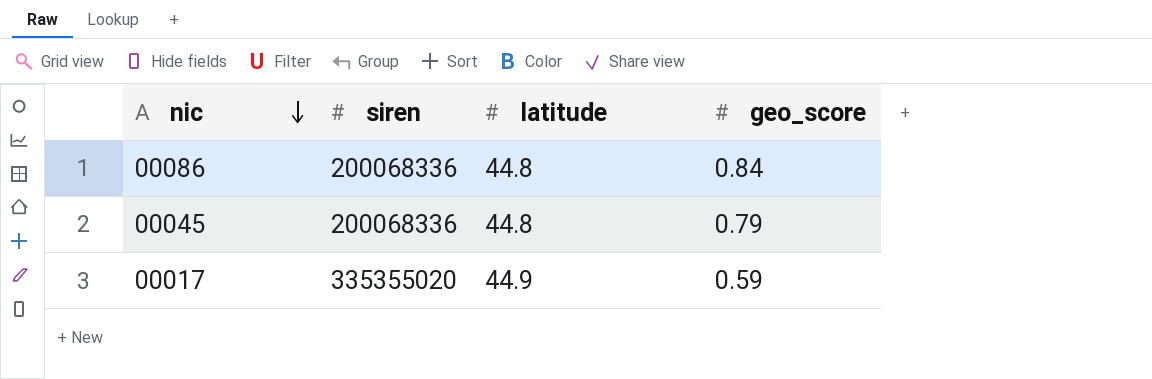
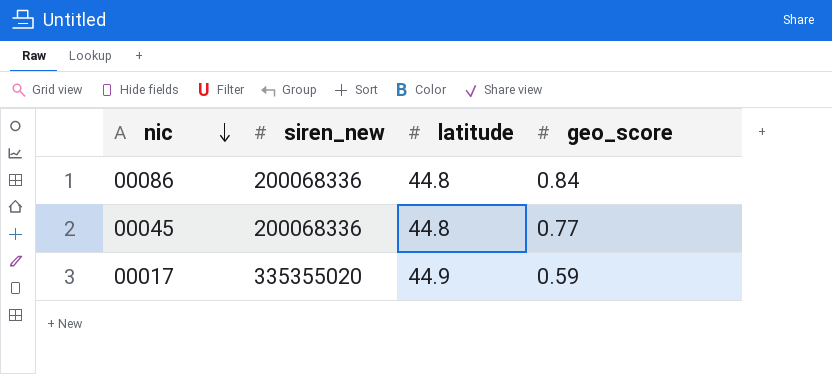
column name: siren -> siren_new
00045 | geo_score: 0.79 -> 0.77

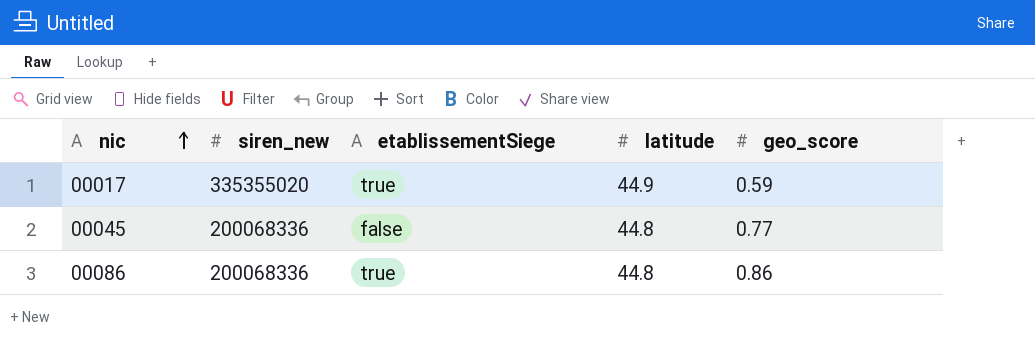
row order: nic descending -> nic ascending
column etablissementSiege | position: none -> 3
00086 | geo_score: 0.84 -> 0.86

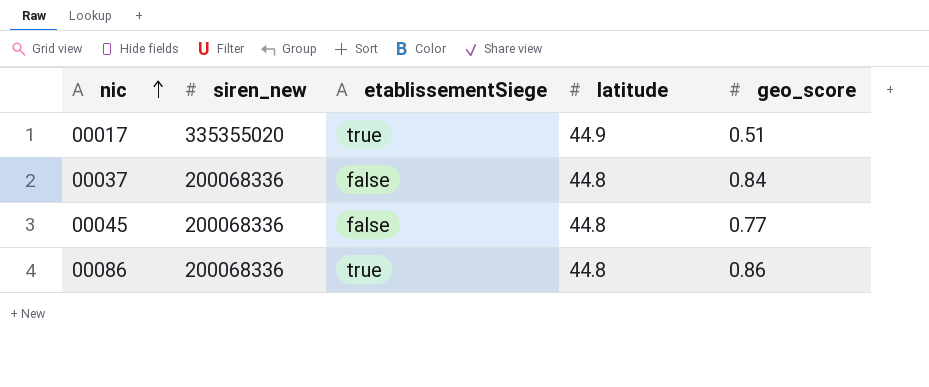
00017 | geo_score: 0.59 -> 0.51
row 00037: none -> 200068336 | false | 44.8 | 0.84

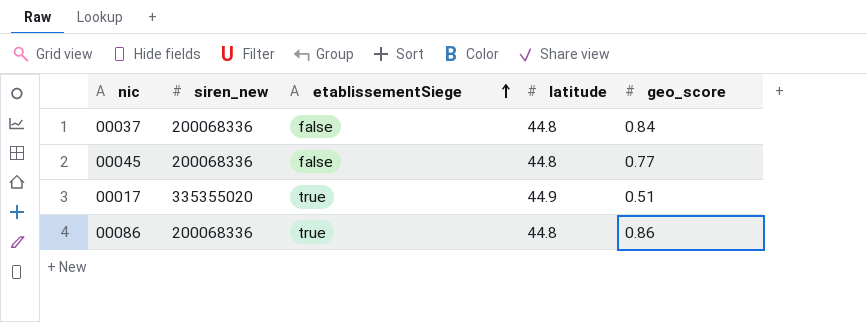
row order: nic ascending -> etablissementSiege ascending

